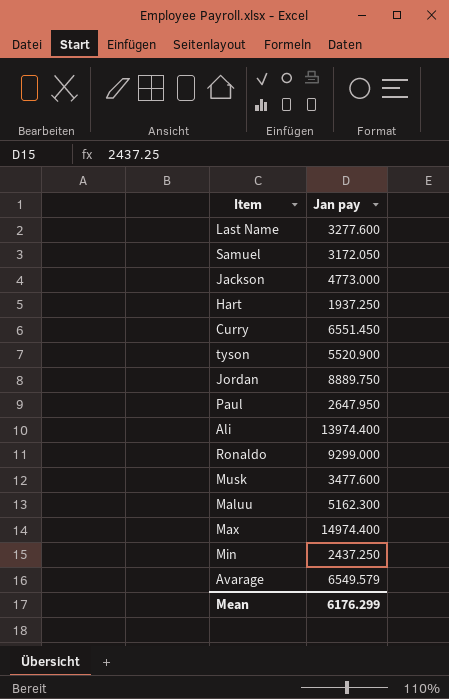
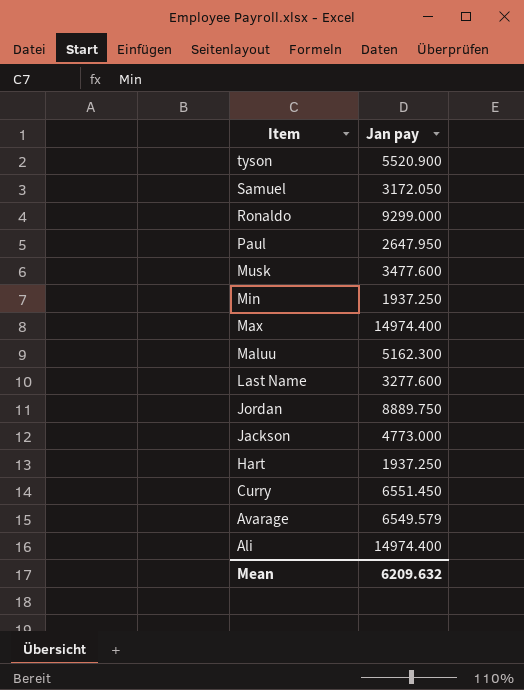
row order: none -> Item descending
Min | Jan pay: 2437.250 -> 1937.250
Ali | Jan pay: 13974.400 -> 14974.400
Mean | Jan pay: 6176.299 -> 6209.632

